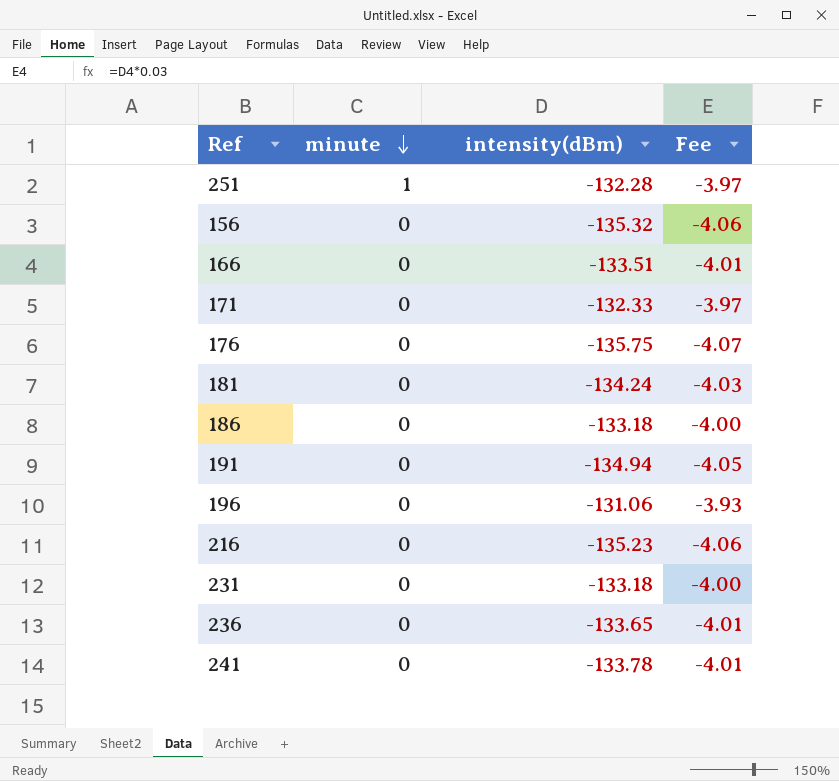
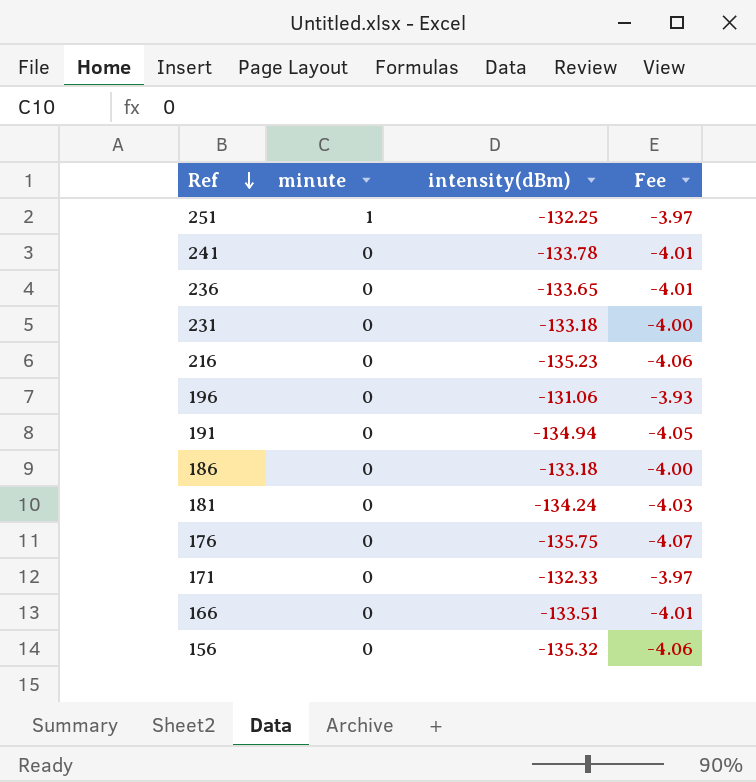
row order: minute descending -> Ref descending
251 | intensity(dBm): -132.28 -> -132.25

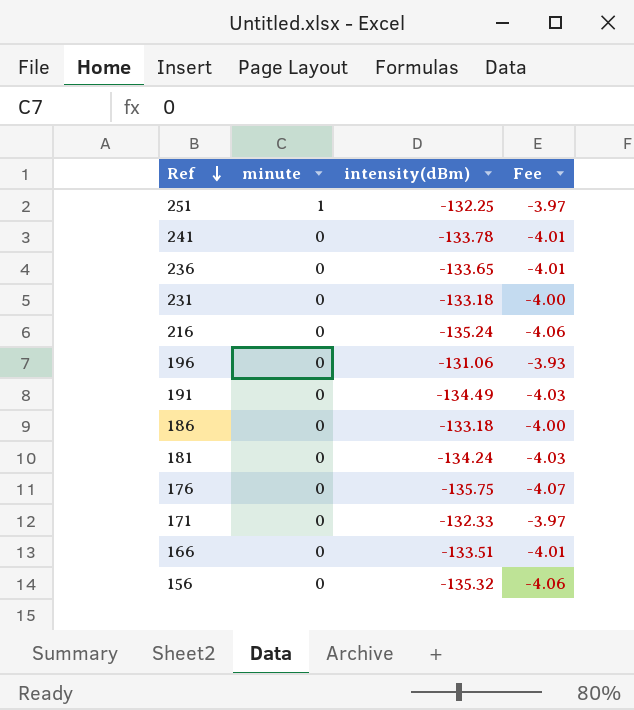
216 | intensity(dBm): -135.23 -> -135.24
191 | intensity(dBm): -134.94 -> -134.49
191 | Fee: -4.05 -> -4.03

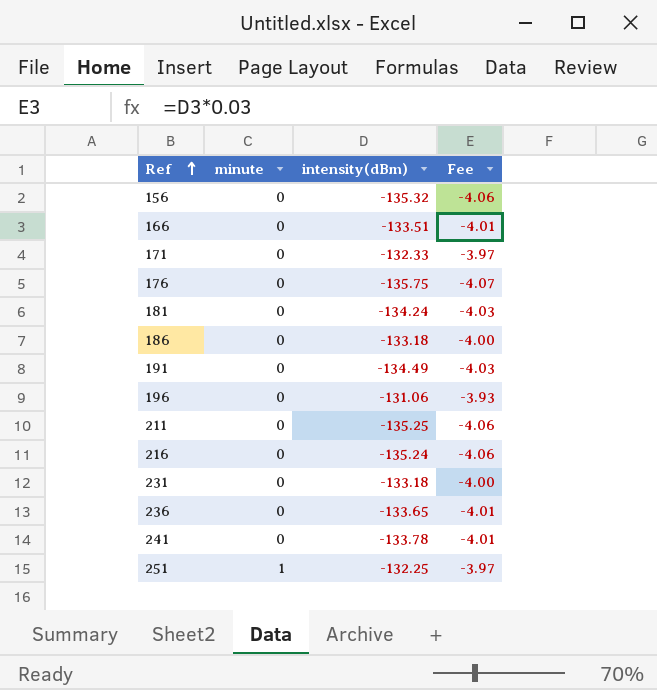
row order: Ref descending -> Ref ascending
row 211: none -> 0 | -135.25 | -4.06

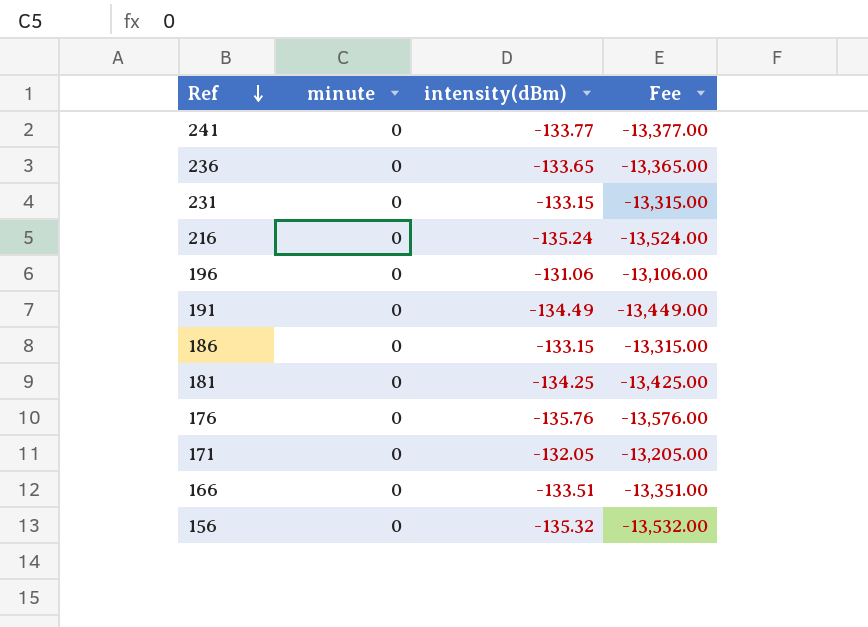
row order: Ref ascending -> Ref descending
column Fee | formula: [intensity(dBm)] * 0.03 -> [intensity(dBm)] * 100
row 211: 0 | -135.25 | -4.06 -> none
row 251: 1 | -132.25 | -3.97 -> none
241 | intensity(dBm): -133.78 -> -133.77
231 | intensity(dBm): -133.18 -> -133.15
186 | intensity(dBm): -133.18 -> -133.15
181 | intensity(dBm): -134.24 -> -134.25
176 | intensity(dBm): -135.75 -> -135.76
171 | intensity(dBm): -132.33 -> -132.05

